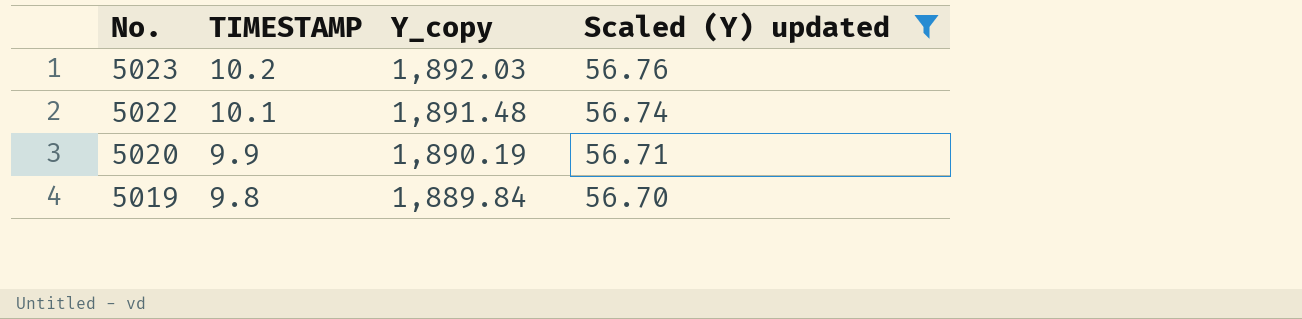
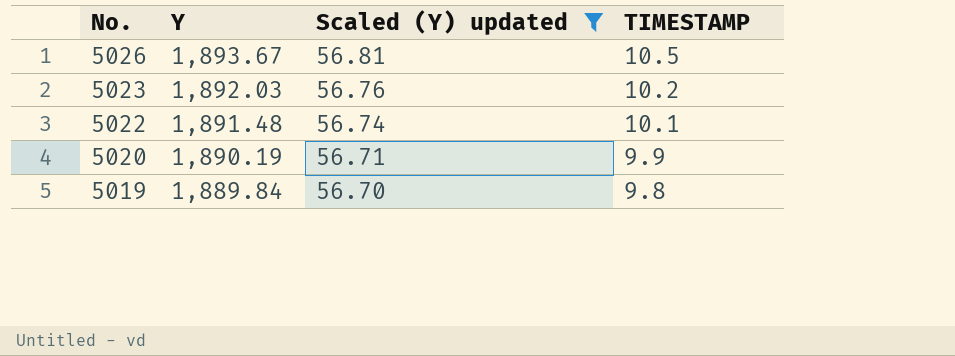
column name: Y_copy -> Y
column TIMESTAMP | position: 2 -> 4
row 5026: none -> 1,893.67 | 56.81 | 10.5

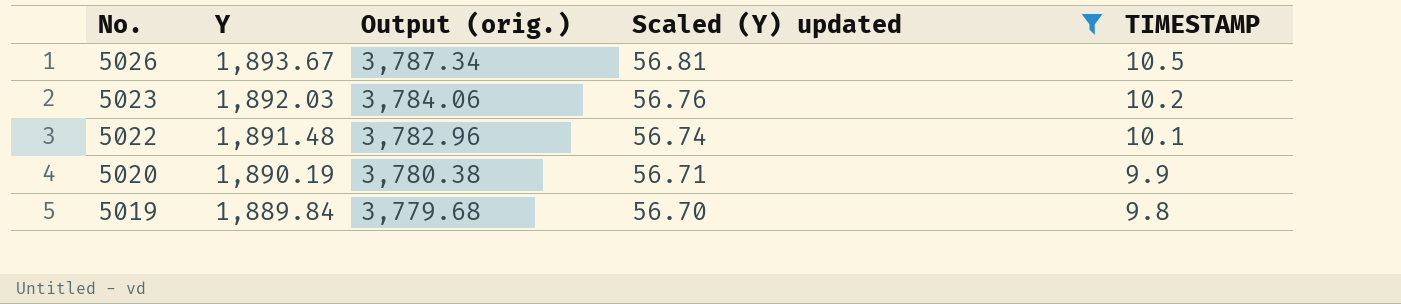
column Output (orig.) | formula: none -> [Y] * 2

